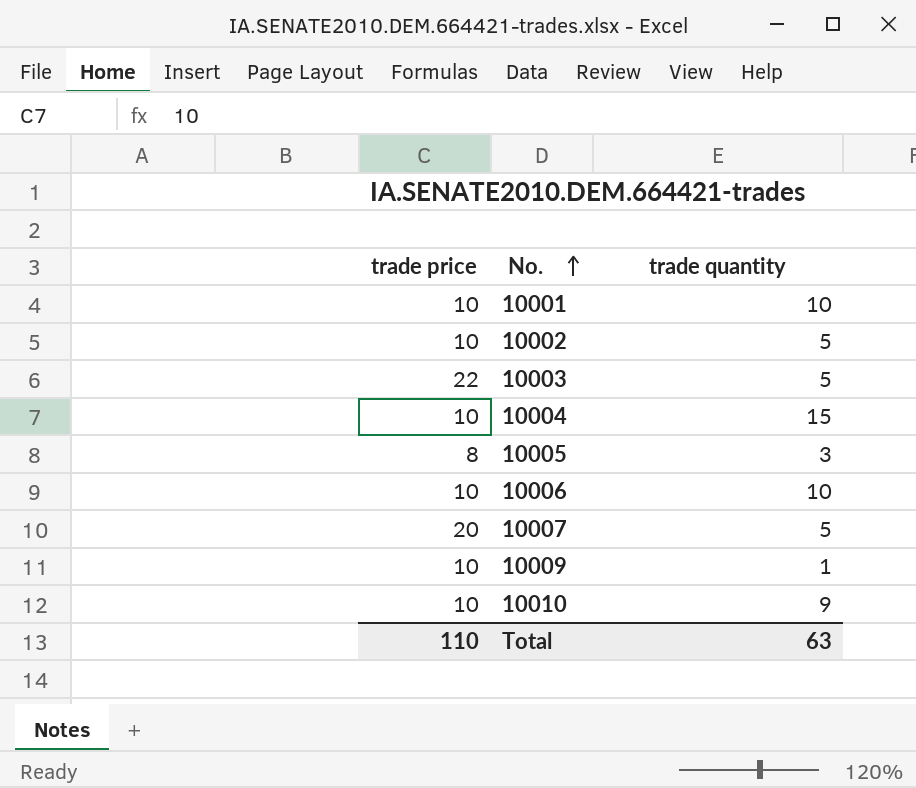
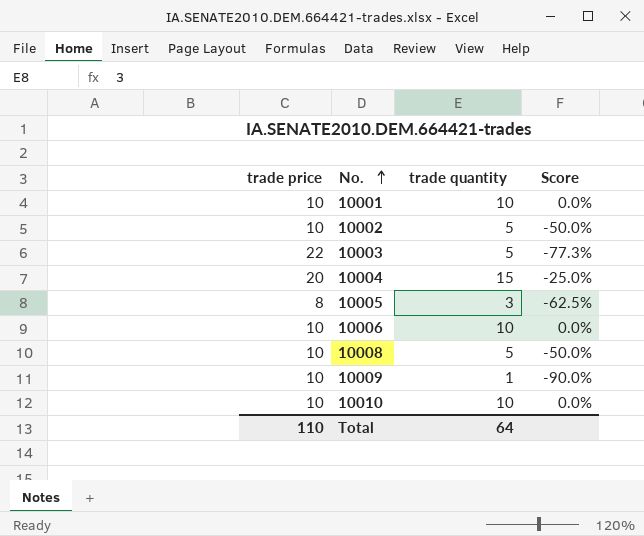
column Score | formula: none -> ([trade quantity] - [trade price]) / [trade price]
row 10007: 20 | 5 -> none
10004 | trade price: 10 -> 20
row 10008: none -> 10 | 5 | -50.0%
10010 | trade quantity: 9 -> 10
Total | trade quantity: 63 -> 64

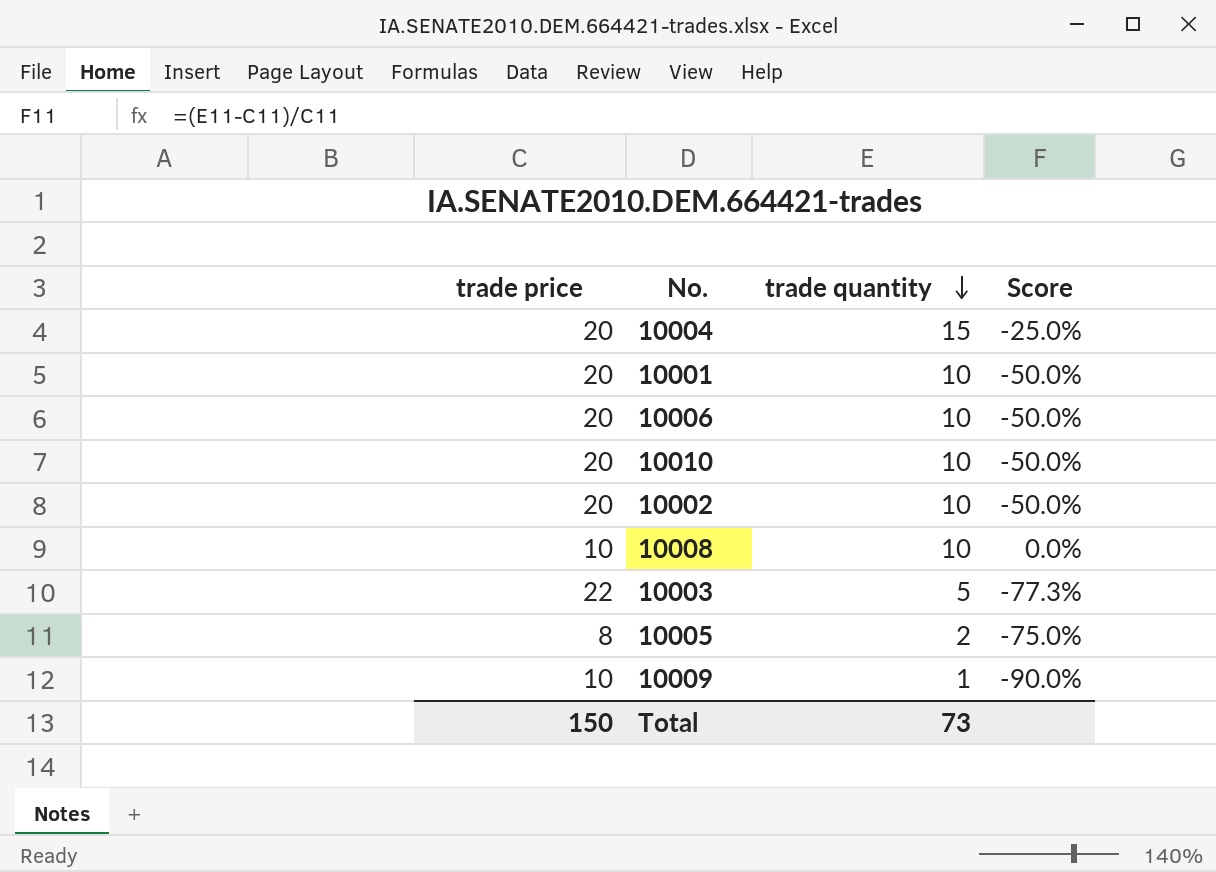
row order: No. ascending -> trade quantity descending
10001 | trade price: 10 -> 20
10001 | Score: 0.0% -> -50.0%
10006 | trade price: 10 -> 20
10006 | Score: 0.0% -> -50.0%
10010 | trade price: 10 -> 20
10010 | Score: 0.0% -> -50.0%
10002 | trade price: 10 -> 20
10002 | trade quantity: 5 -> 10
10008 | trade quantity: 5 -> 10
10008 | Score: -50.0% -> 0.0%
10005 | trade quantity: 3 -> 2
10005 | Score: -62.5% -> -75.0%
Total | trade price: 110 -> 150
Total | trade quantity: 64 -> 73

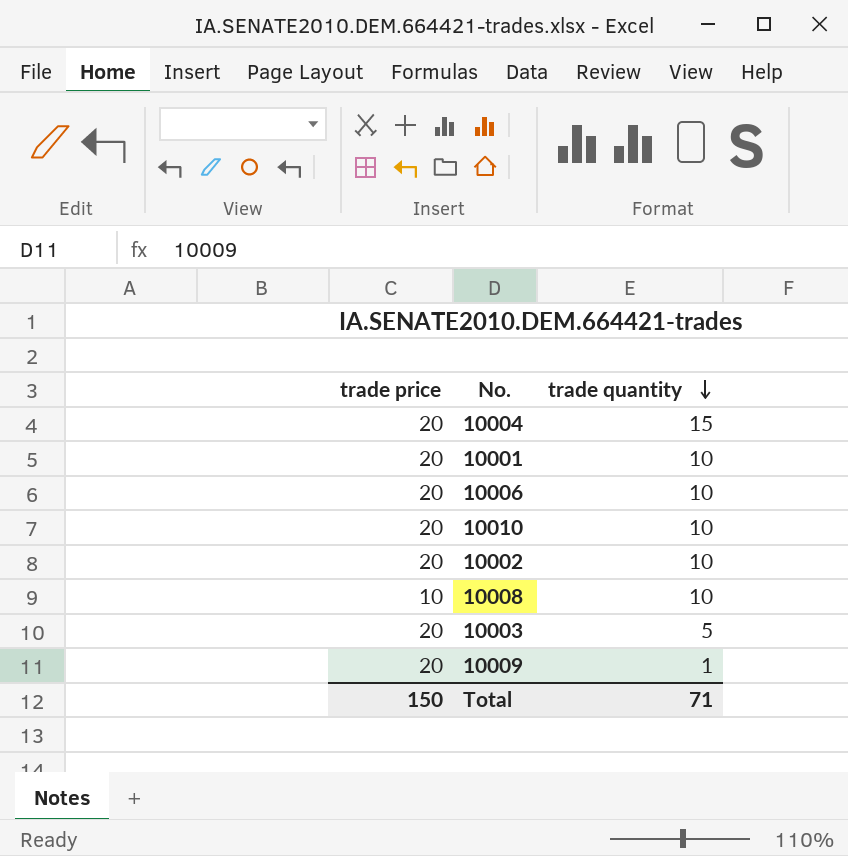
column Score | formula: ([trade quantity] - [trade price]) / [trade price] -> none
row 10005: 8 | 2 | -75.0% -> none
10003 | trade price: 22 -> 20
10009 | trade price: 10 -> 20
Total | trade quantity: 73 -> 71

